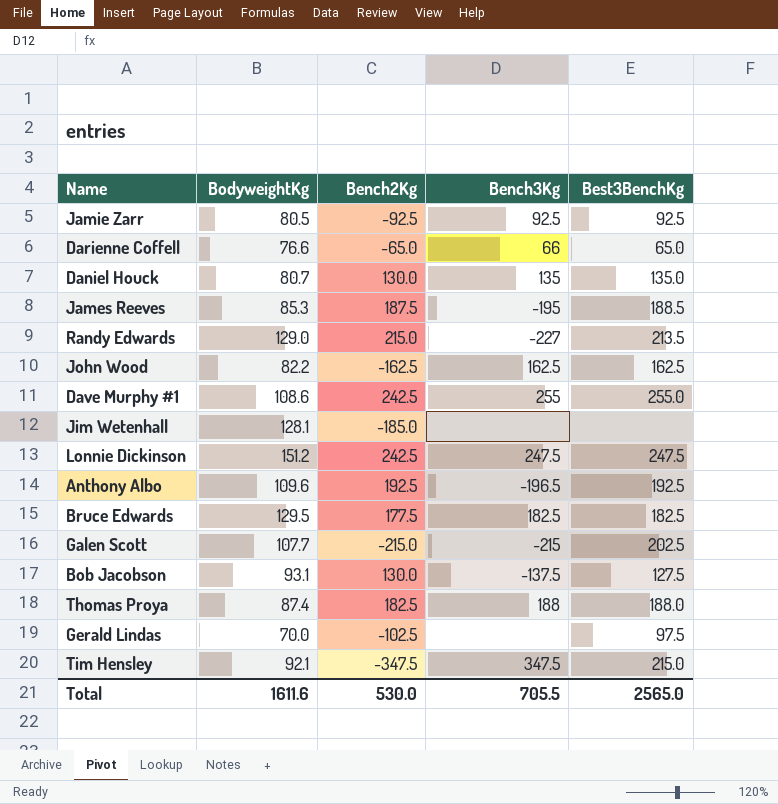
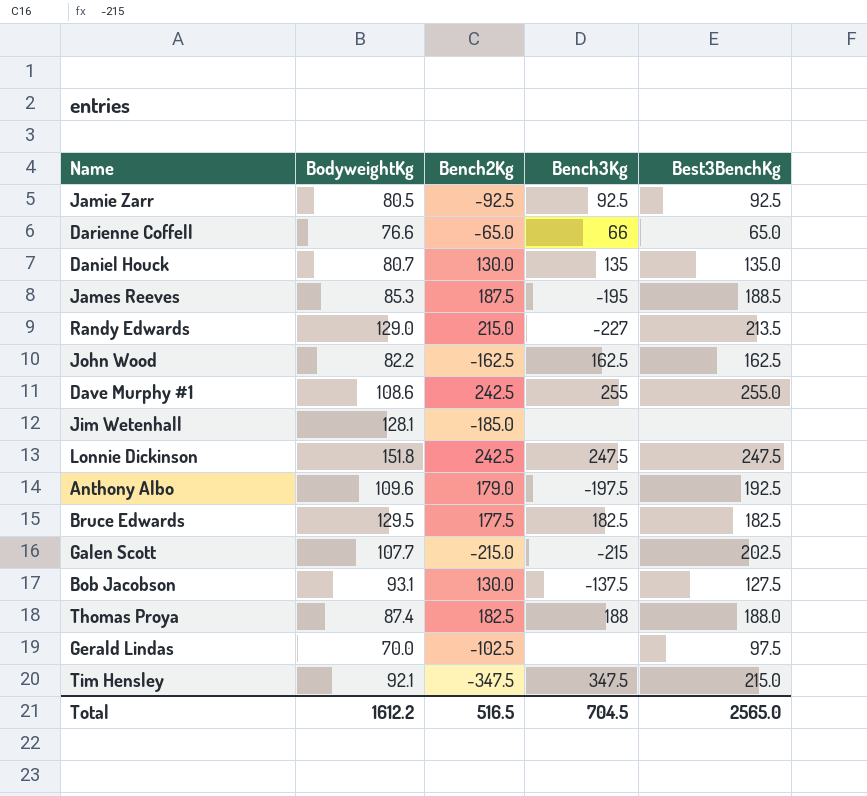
Lonnie Dickinson | BodyweightKg: 151.2 -> 151.8
Anthony Albo | Bench2Kg: 192.5 -> 179.0
Anthony Albo | Bench3Kg: -196.5 -> -197.5
Total | BodyweightKg: 1611.6 -> 1612.2
Total | Bench2Kg: 530.0 -> 516.5
Total | Bench3Kg: 705.5 -> 704.5

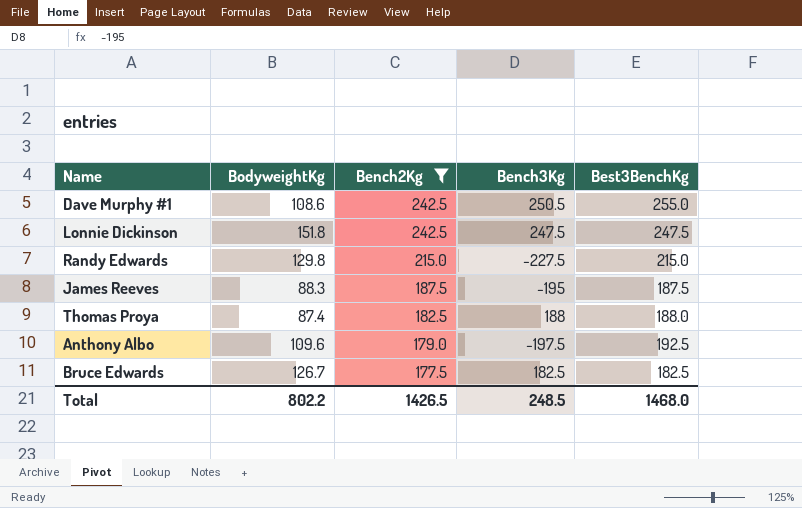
filter: none -> Bench2Kg >= 177.5
row order: none -> Bench2Kg descending
Dave Murphy #1 | Bench3Kg: 255 -> 250.5
Randy Edwards | BodyweightKg: 129.0 -> 129.8
Randy Edwards | Bench3Kg: -227 -> -227.5
Randy Edwards | Best3BenchKg: 213.5 -> 215.0
James Reeves | BodyweightKg: 85.3 -> 88.3
James Reeves | Best3BenchKg: 188.5 -> 187.5
Bruce Edwards | BodyweightKg: 129.5 -> 126.7
Total | BodyweightKg: 1612.2 -> 802.2
Total | Bench2Kg: 516.5 -> 1426.5
Total | Bench3Kg: 704.5 -> 248.5
Total | Best3BenchKg: 2565.0 -> 1468.0

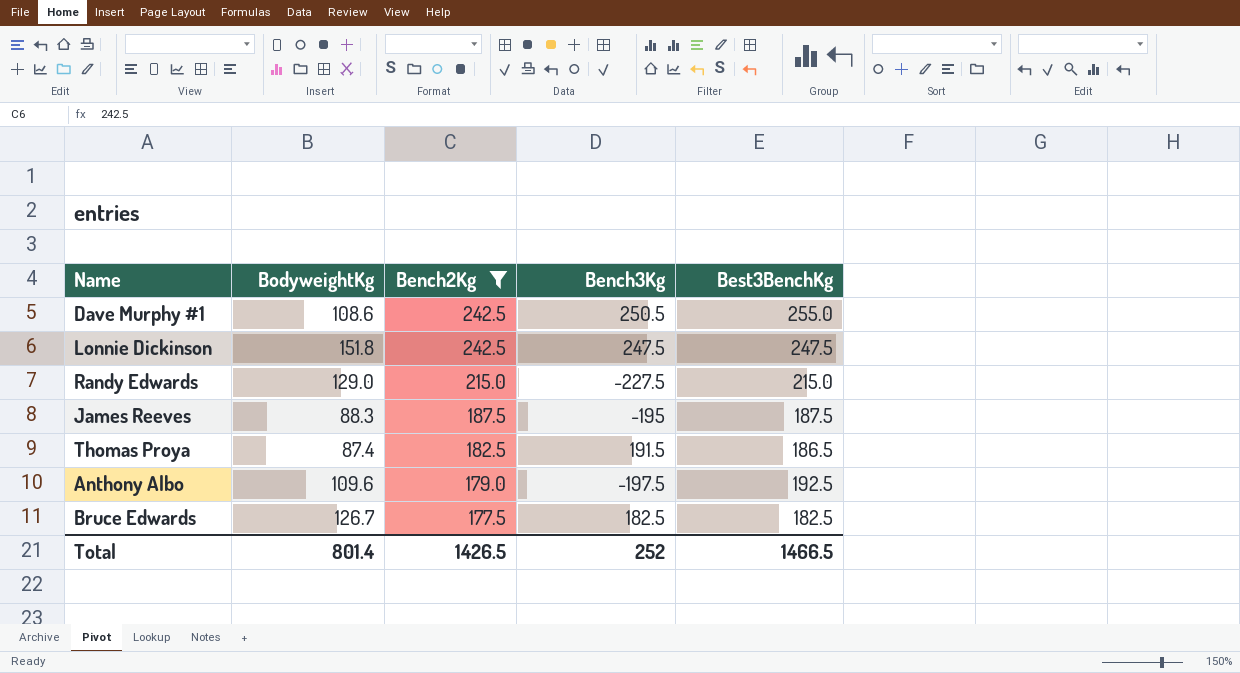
Randy Edwards | BodyweightKg: 129.8 -> 129.0
Thomas Proya | Bench3Kg: 188 -> 191.5
Thomas Proya | Best3BenchKg: 188.0 -> 186.5
Total | BodyweightKg: 802.2 -> 801.4
Total | Bench3Kg: 248.5 -> 252
Total | Best3BenchKg: 1468.0 -> 1466.5

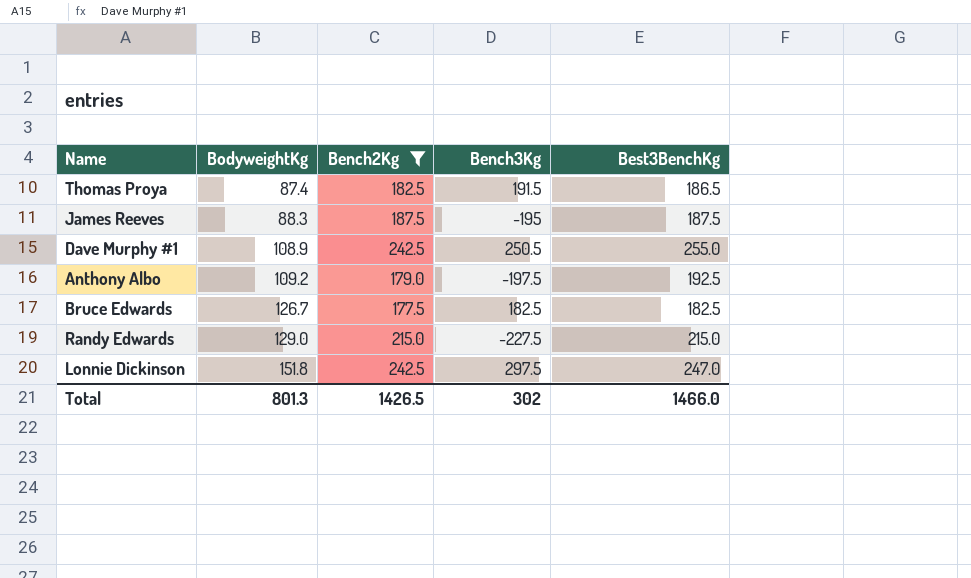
row order: Bench2Kg descending -> BodyweightKg ascending
Dave Murphy #1 | BodyweightKg: 108.6 -> 108.9
Anthony Albo | BodyweightKg: 109.6 -> 109.2
Lonnie Dickinson | Bench3Kg: 247.5 -> 297.5
Lonnie Dickinson | Best3BenchKg: 247.5 -> 247.0
Total | BodyweightKg: 801.4 -> 801.3
Total | Bench3Kg: 252 -> 302
Total | Best3BenchKg: 1466.5 -> 1466.0

